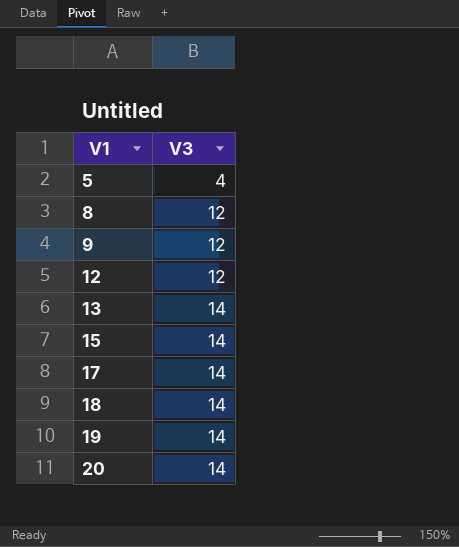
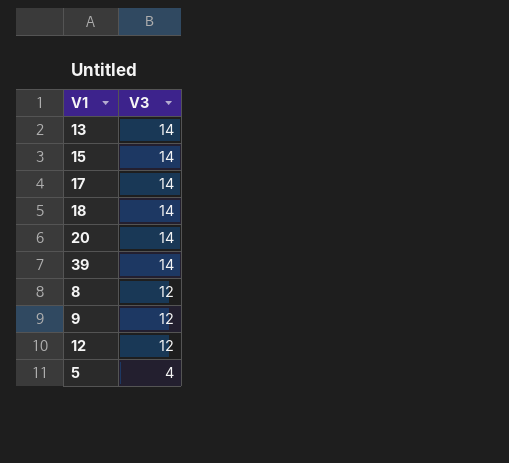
row order: V1 ascending -> V3 descending
row 19: 14 -> none
row 39: none -> 14

